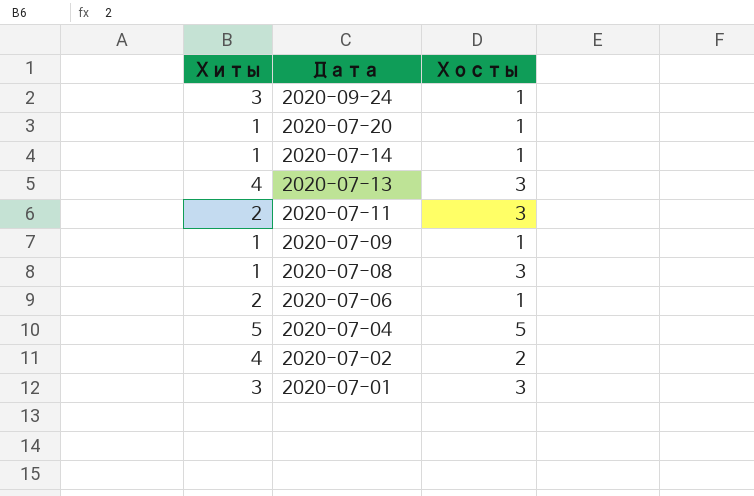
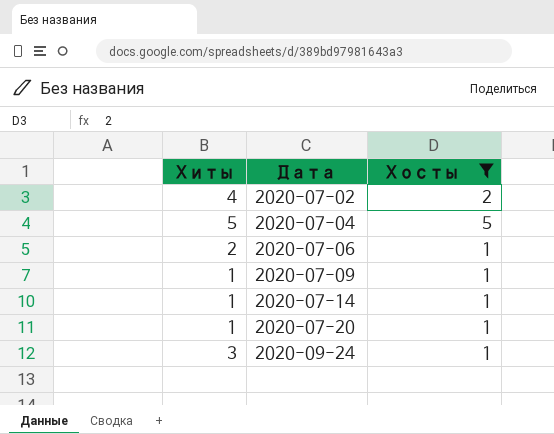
filter: none -> Хосты != 3
row order: Дата descending -> Дата ascending

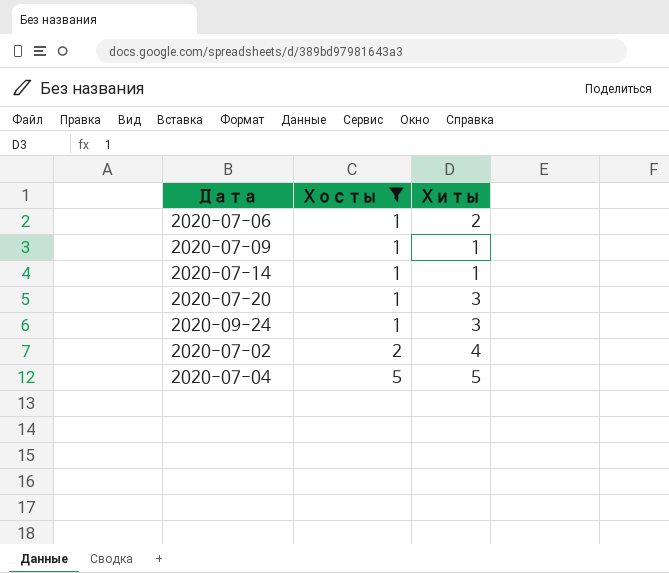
row order: Дата ascending -> Хосты ascending
column Хиты | position: 1 -> 3
2020-07-20 | Хиты: 1 -> 3

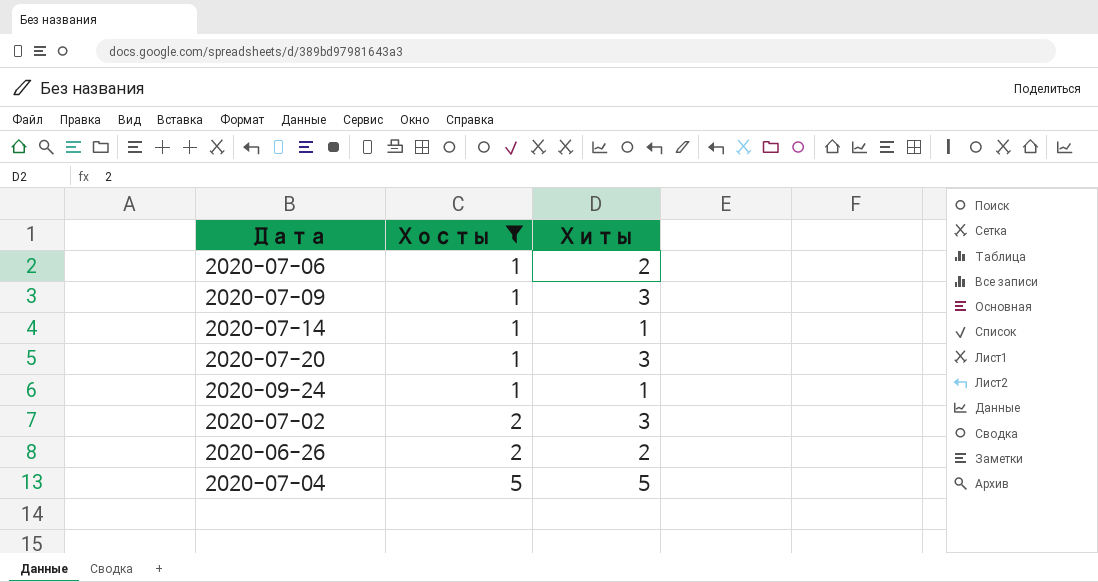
2020-07-09 | Хиты: 1 -> 3
2020-09-24 | Хиты: 3 -> 1
2020-07-02 | Хиты: 4 -> 3
row 2020-06-26: none -> 2 | 2

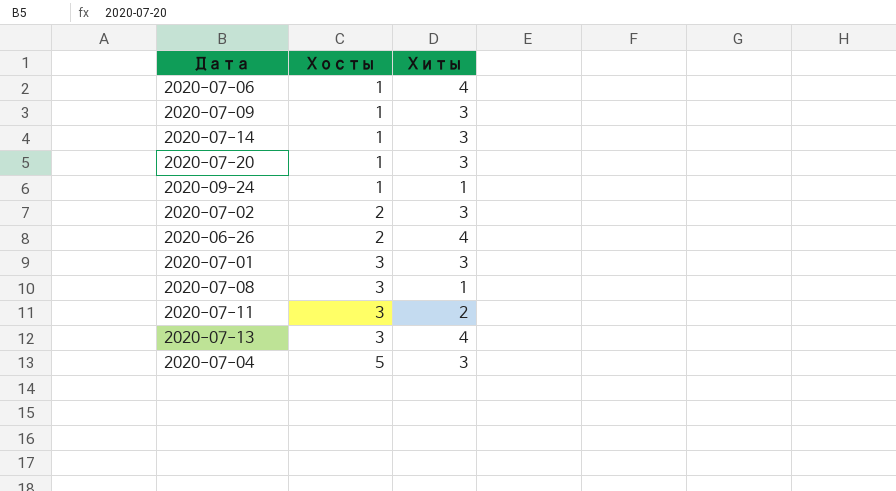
filter: Хосты != 3 -> none
2020-07-06 | Хиты: 2 -> 4
2020-07-14 | Хиты: 1 -> 3
2020-06-26 | Хиты: 2 -> 4
2020-07-04 | Хиты: 5 -> 3

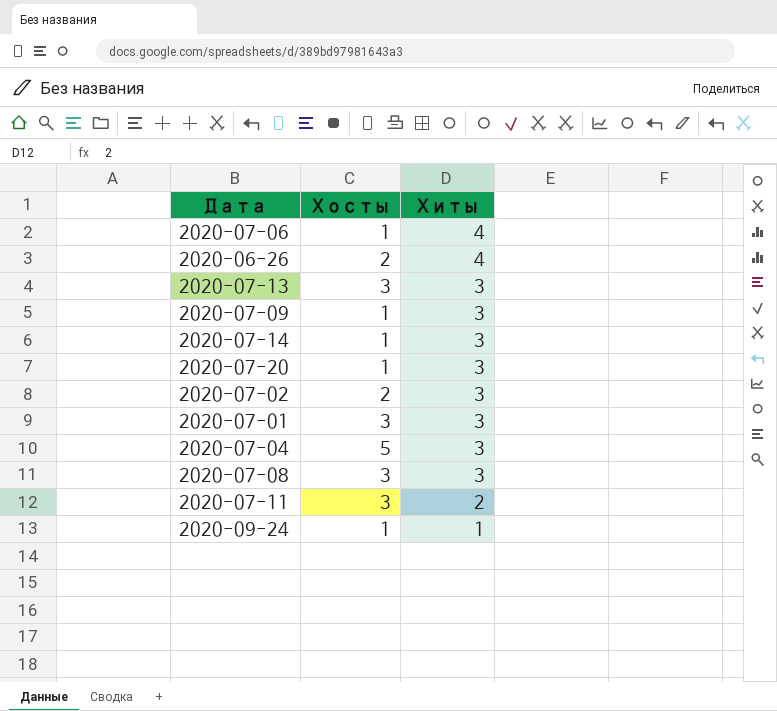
row order: Хосты ascending -> Хиты descending
2020-07-13 | Хиты: 4 -> 3
2020-07-08 | Хиты: 1 -> 3

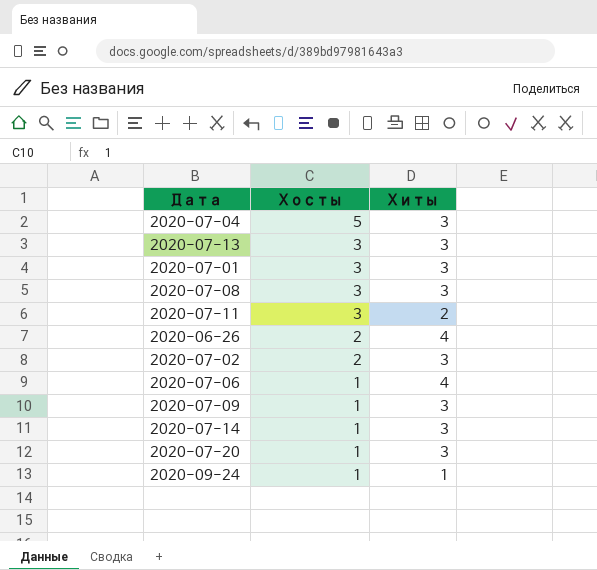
row order: Хиты descending -> Хосты descending

